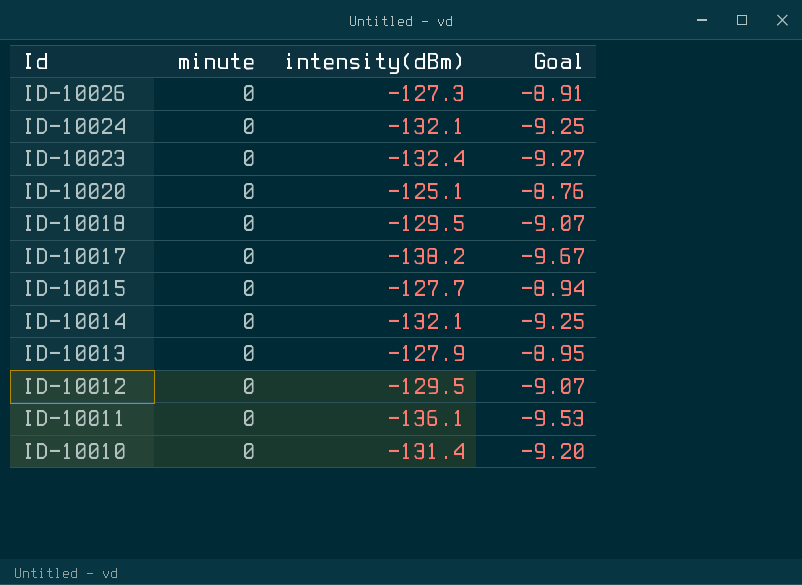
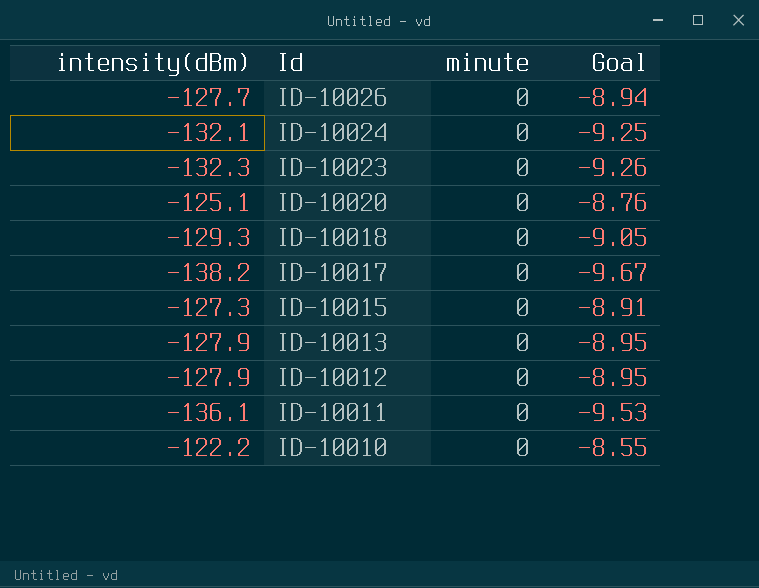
column intensity(dBm) | position: 3 -> 1
row ID-10014: 0 | -132.1 | -9.25 -> none
ID-10026 | intensity(dBm): -127.3 -> -127.7
ID-10026 | Goal: -8.91 -> -8.94
ID-10023 | intensity(dBm): -132.4 -> -132.3
ID-10023 | Goal: -9.27 -> -9.26
ID-10018 | intensity(dBm): -129.5 -> -129.3
ID-10018 | Goal: -9.07 -> -9.05
ID-10015 | intensity(dBm): -127.7 -> -127.3
ID-10015 | Goal: -8.94 -> -8.91
ID-10012 | intensity(dBm): -129.5 -> -127.9
ID-10012 | Goal: -9.07 -> -8.95
ID-10010 | intensity(dBm): -131.4 -> -122.2
ID-10010 | Goal: -9.20 -> -8.55

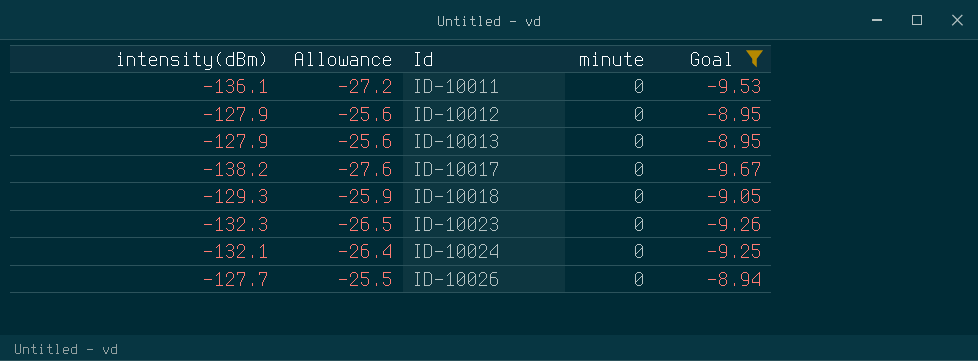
filter: none -> Goal <= -8.94
row order: Id descending -> Id ascending
column Allowance | formula: none -> [intensity(dBm)] * 0.2

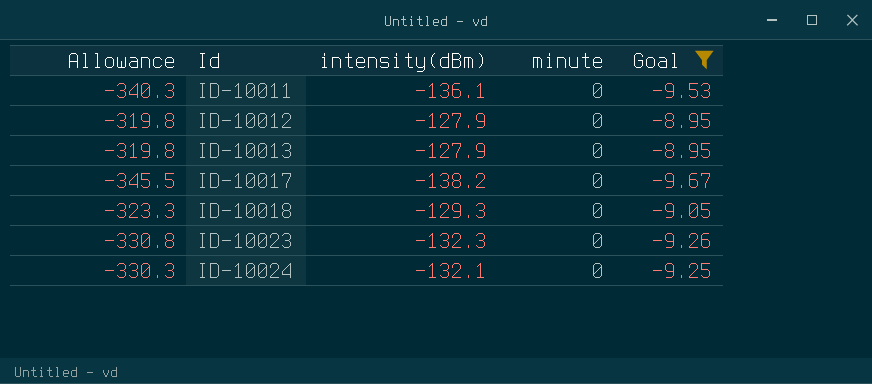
column Allowance | formula: [intensity(dBm)] * 0.2 -> [intensity(dBm)] * 2.5
column intensity(dBm) | position: 1 -> 3
row ID-10026: -127.7 | -25.5 | 0 | -8.94 -> none

